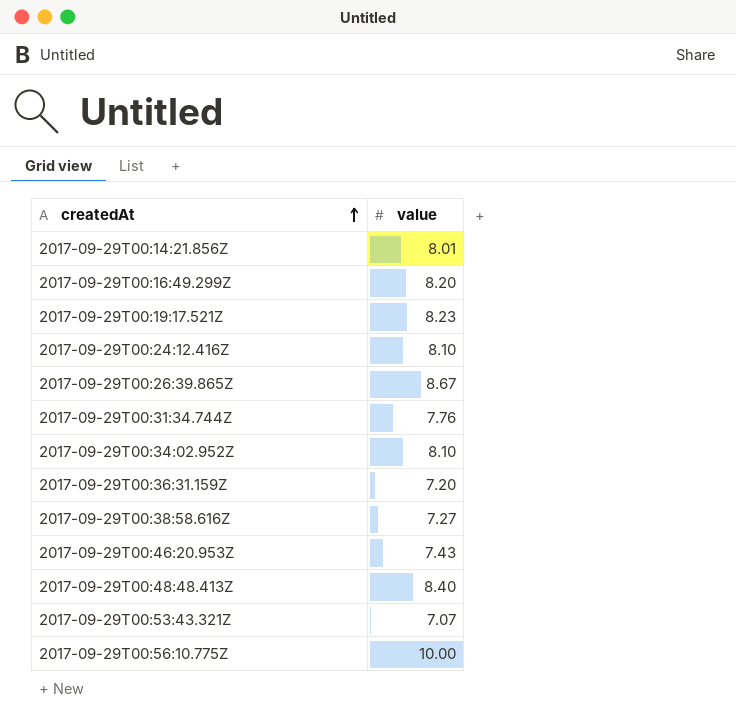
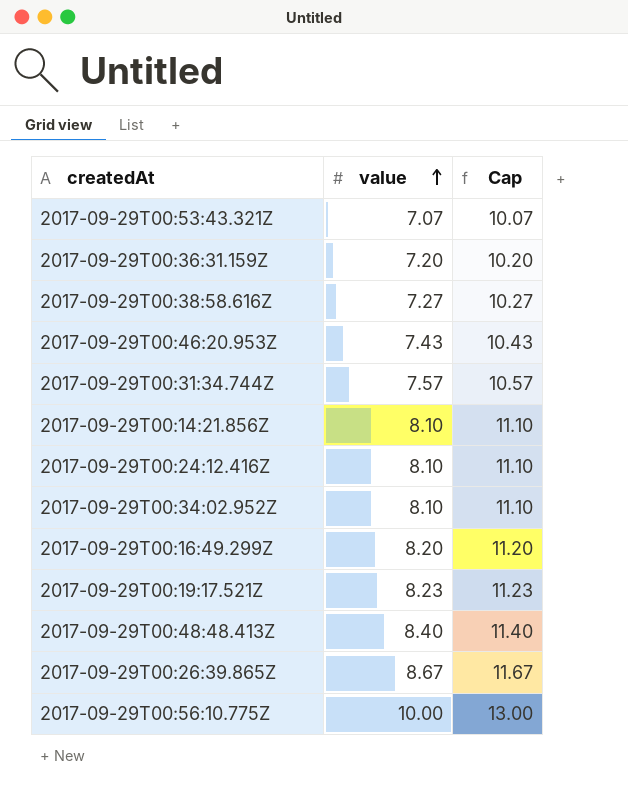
row order: createdAt ascending -> value ascending
column Cap | formula: none -> [value] + 3
2017-09-29T00:31:34.744Z | value: 7.76 -> 7.57
2017-09-29T00:14:21.856Z | value: 8.01 -> 8.10

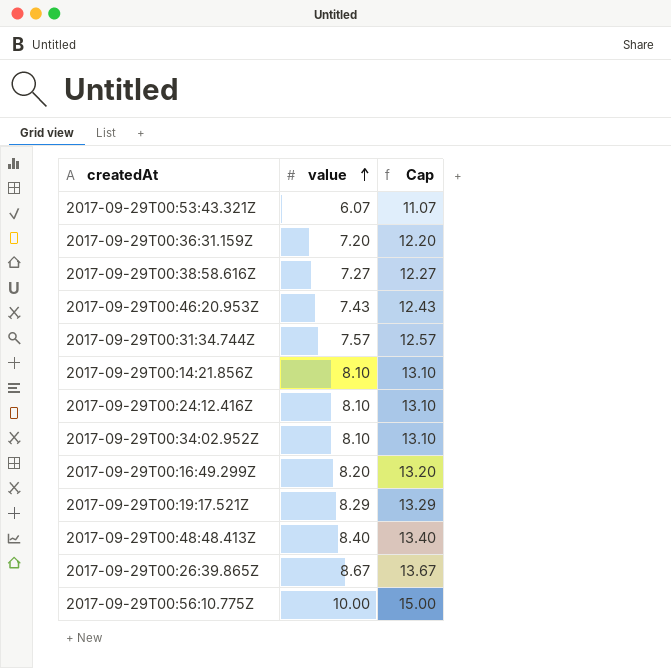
column Cap | formula: [value] + 3 -> [value] + 5
2017-09-29T00:53:43.321Z | value: 7.07 -> 6.07
2017-09-29T00:19:17.521Z | value: 8.23 -> 8.29

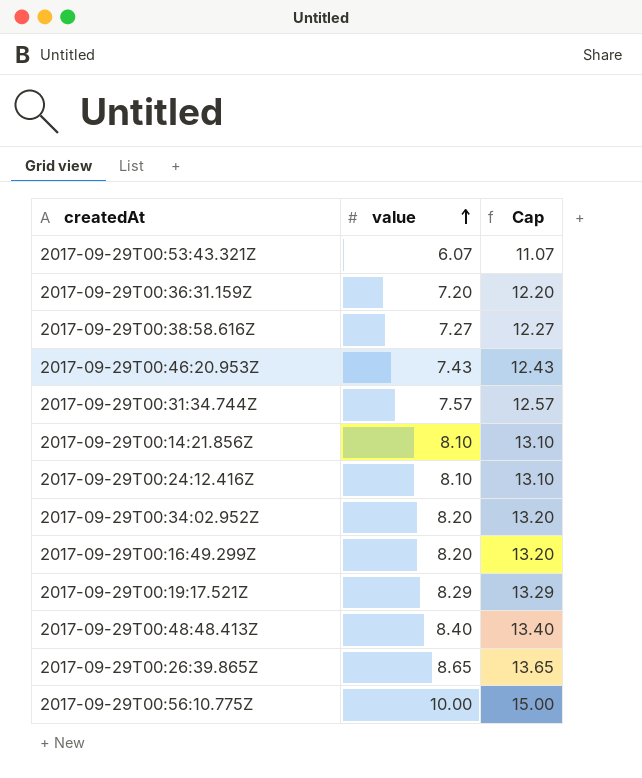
2017-09-29T00:34:02.952Z | value: 8.10 -> 8.20
2017-09-29T00:34:02.952Z | Cap: 13.10 -> 13.20
2017-09-29T00:26:39.865Z | value: 8.67 -> 8.65
2017-09-29T00:26:39.865Z | Cap: 13.67 -> 13.65

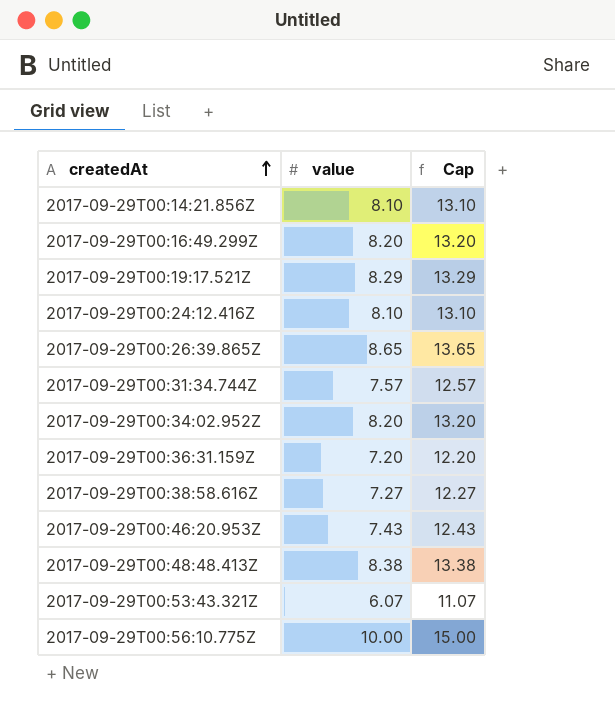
row order: value ascending -> createdAt ascending
2017-09-29T00:48:48.413Z | value: 8.40 -> 8.38
2017-09-29T00:48:48.413Z | Cap: 13.40 -> 13.38

